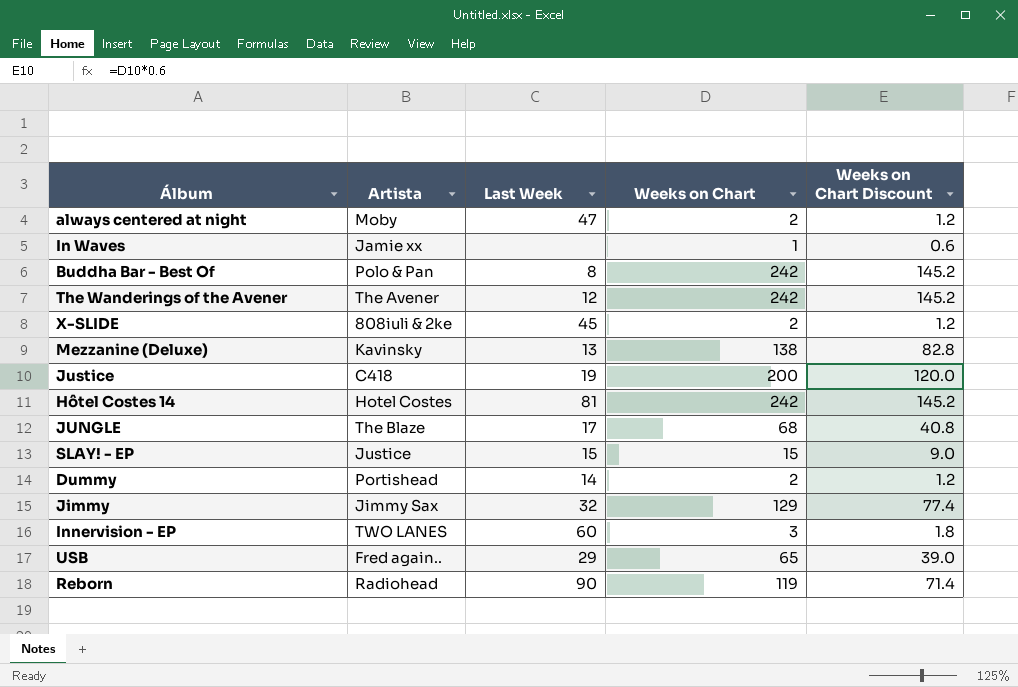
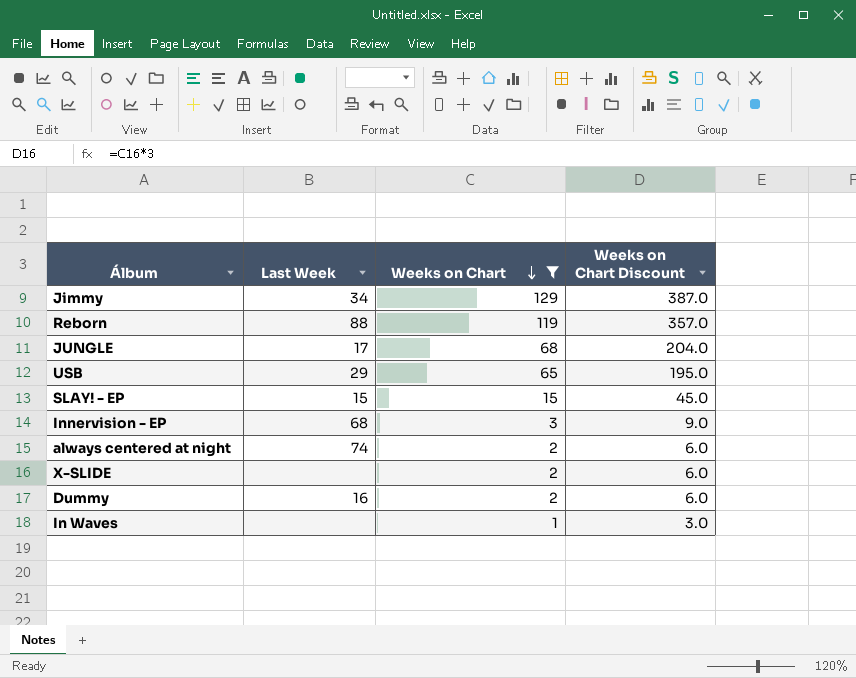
filter: none -> Weeks on Chart <= 129
row order: none -> Weeks on Chart descending
column Artista | position: 2 -> none
column Weeks on Chart Discount | formula: [Weeks on Chart] * 0.6 -> [Weeks on Chart] * 3
Jimmy | Last Week: 32 -> 34
Reborn | Last Week: 90 -> 88
Innervision - EP | Last Week: 60 -> 68
always centered at night | Last Week: 47 -> 74
X-SLIDE | Last Week: 45 -> none
Dummy | Last Week: 14 -> 16

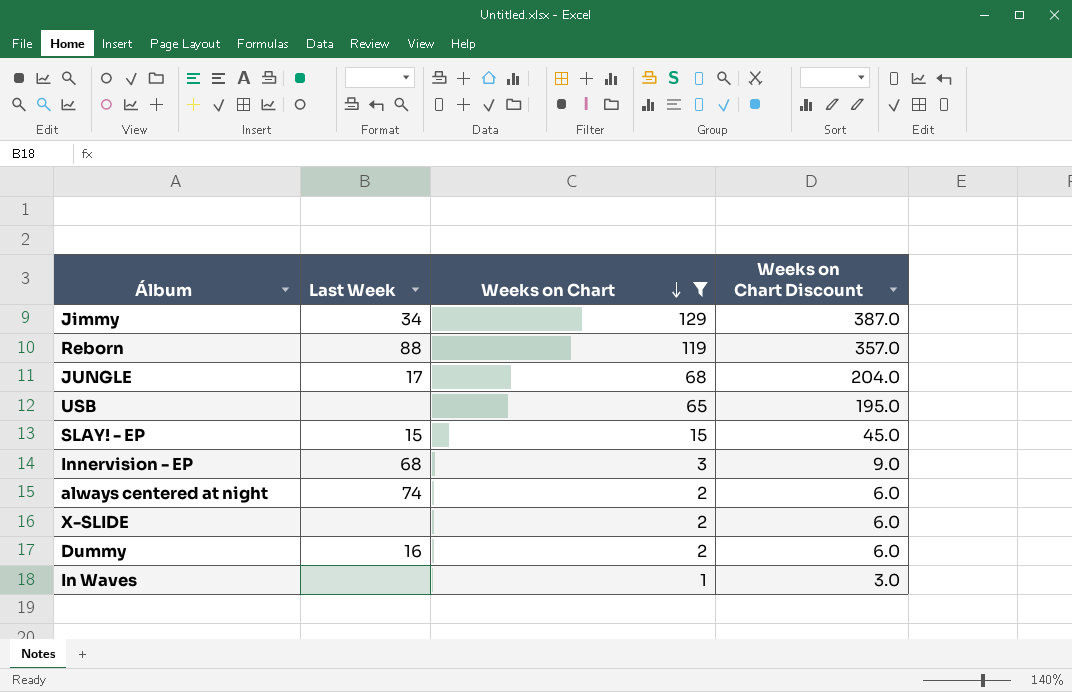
USB | Last Week: 29 -> none

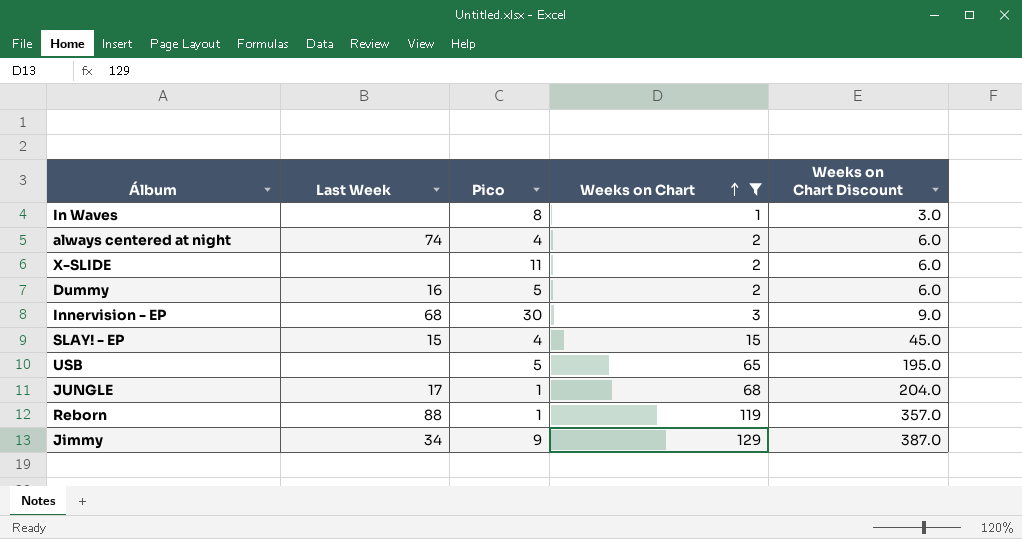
row order: Weeks on Chart descending -> Weeks on Chart ascending
column Pico | position: none -> 3

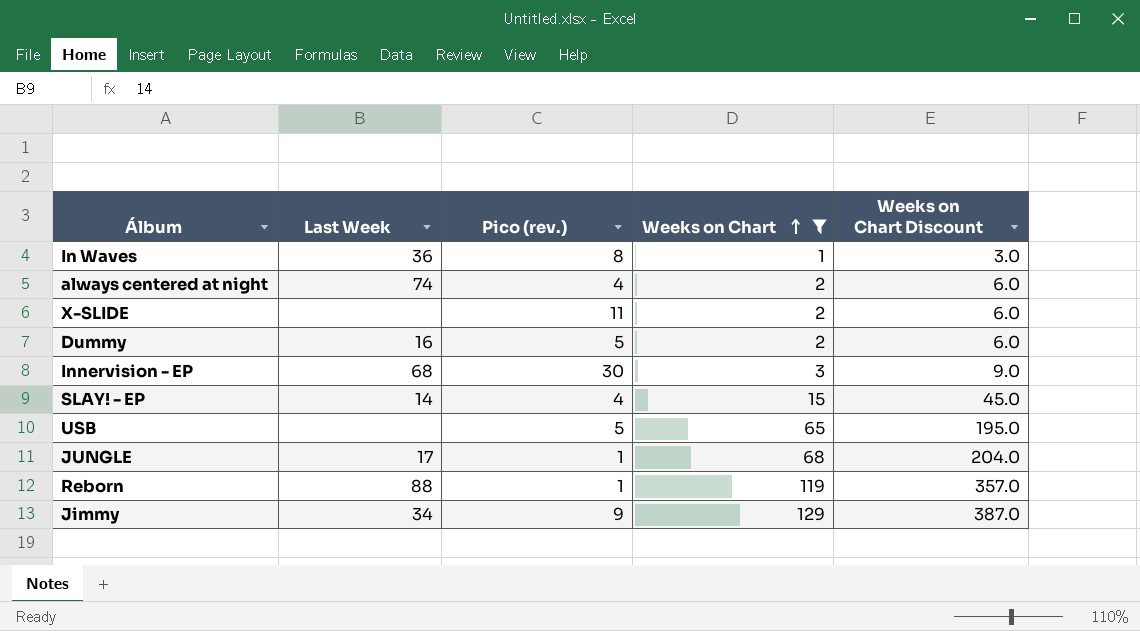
column name: Pico -> Pico (rev.)
In Waves | Last Week: none -> 36
SLAY! - EP | Last Week: 15 -> 14

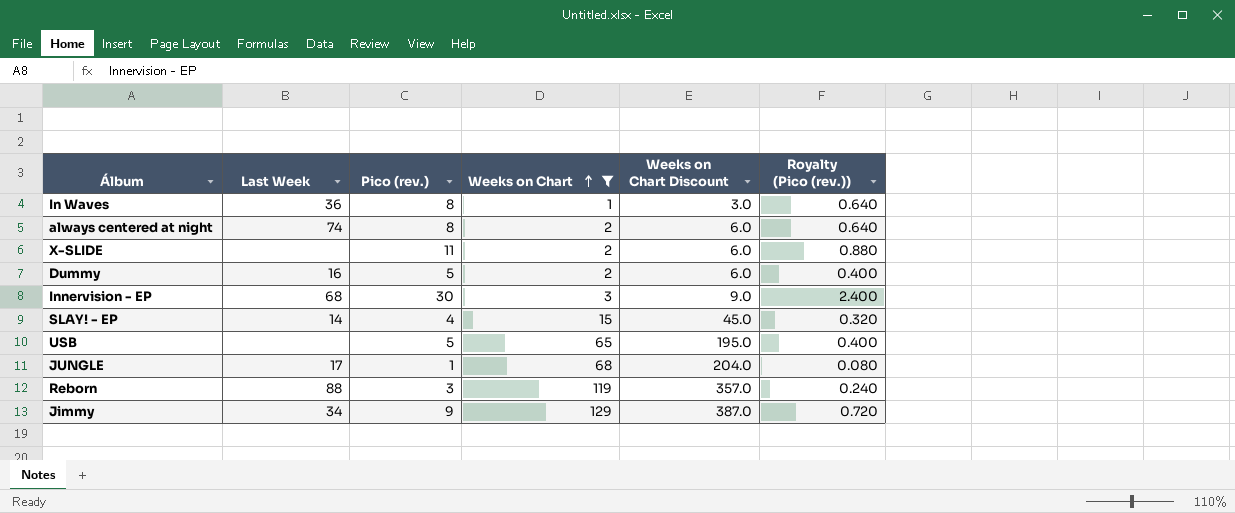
column Royalty (Pico (rev.)) | formula: none -> [Pico (rev.)] * 0.08
always centered at night | Pico (rev.): 4 -> 8
Reborn | Pico (rev.): 1 -> 3

